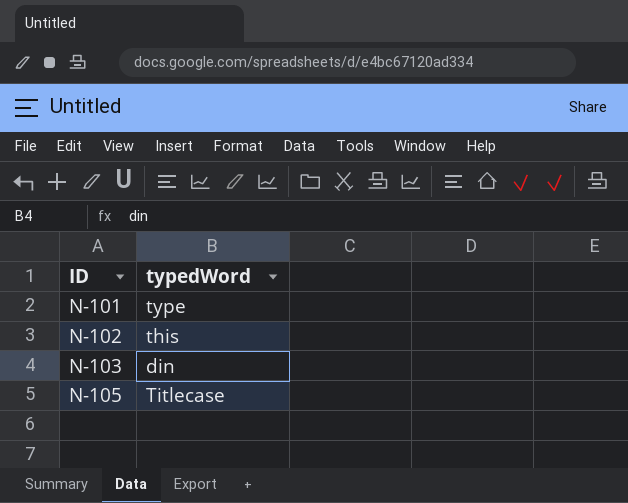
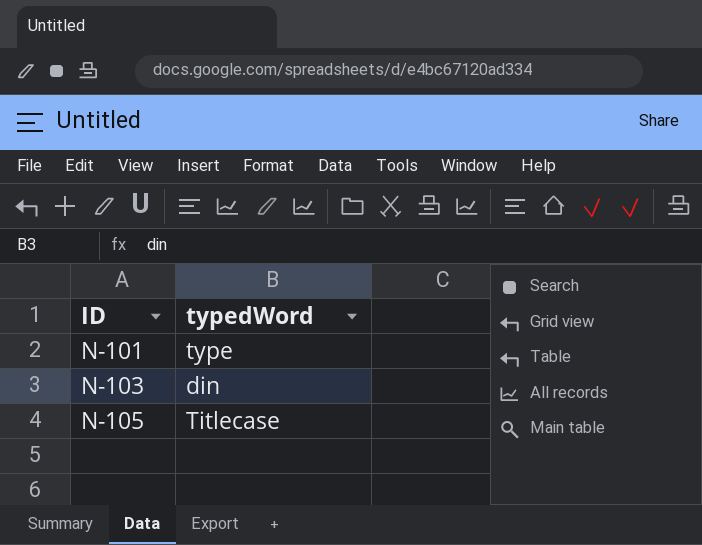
row N-102: this -> none

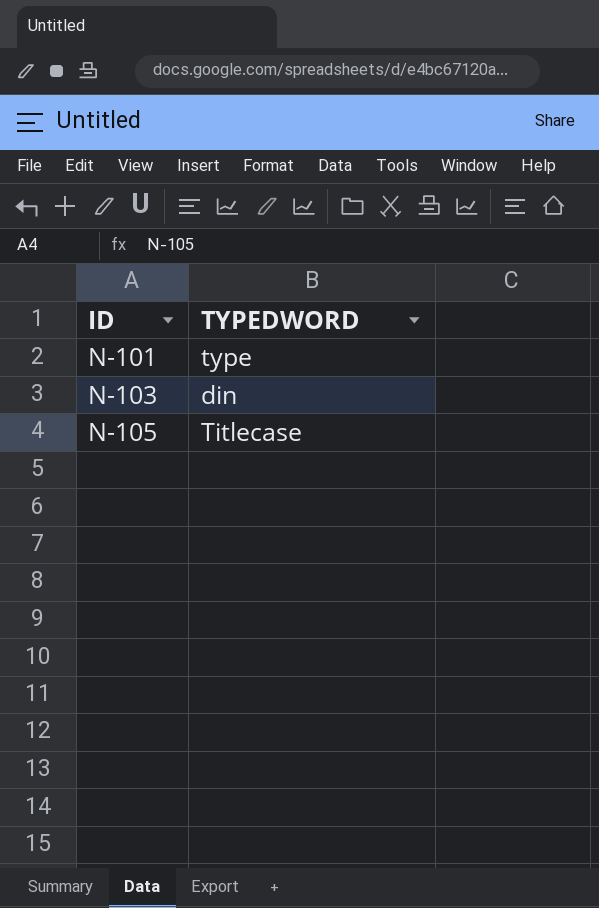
column name: typedWord -> TYPEDWORD

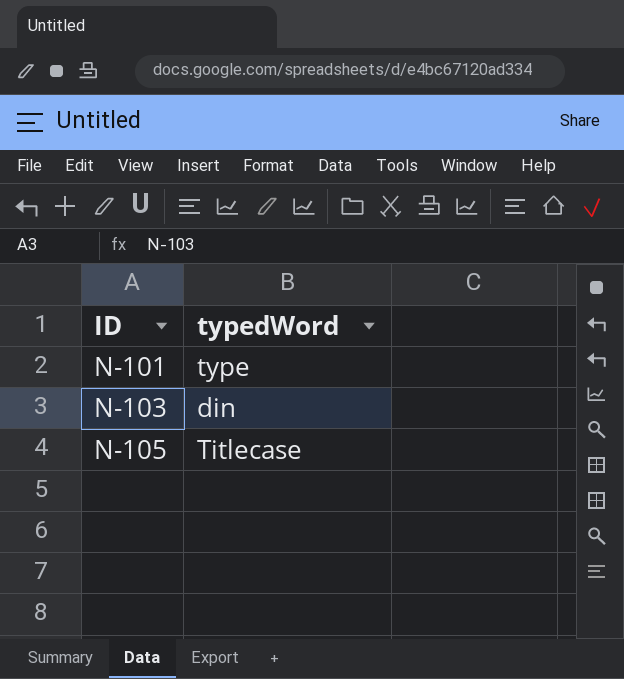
column name: TYPEDWORD -> typedWord

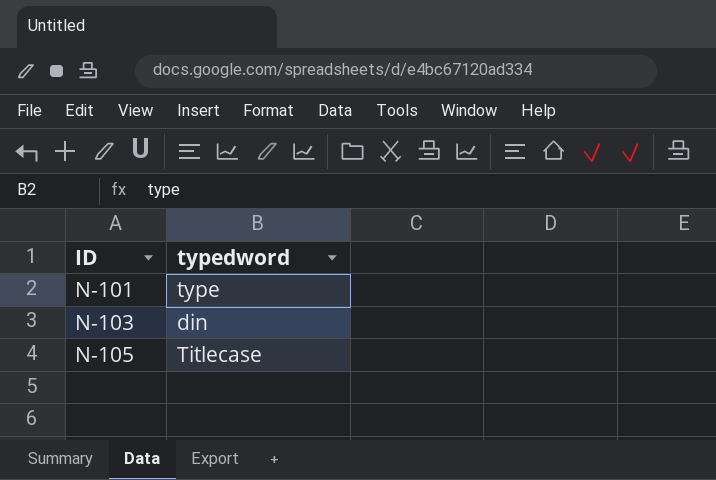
column name: typedWord -> typedword

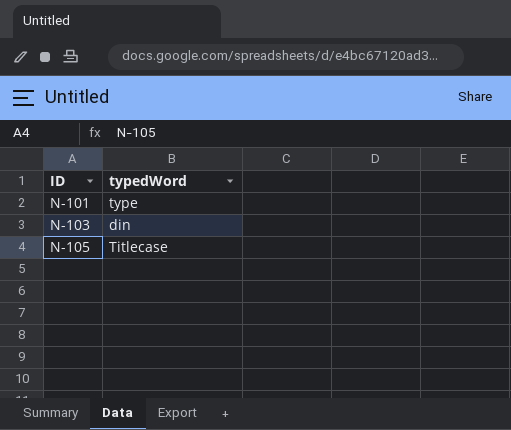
column name: typedword -> typedWord

